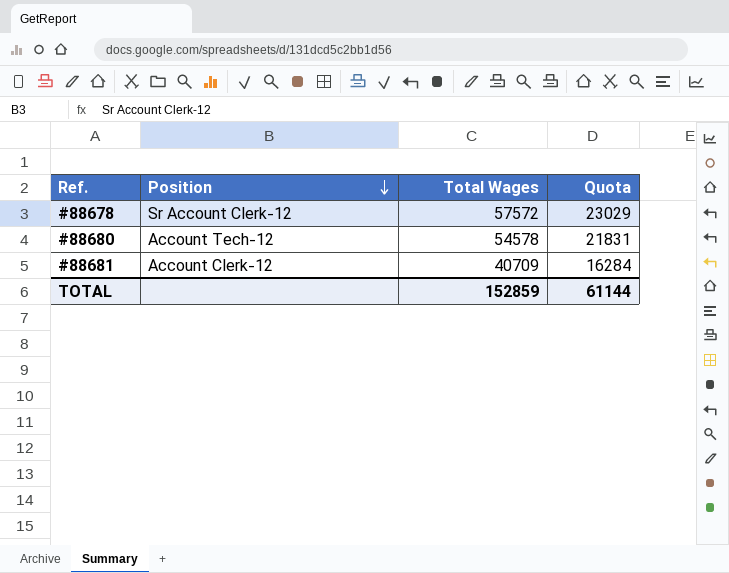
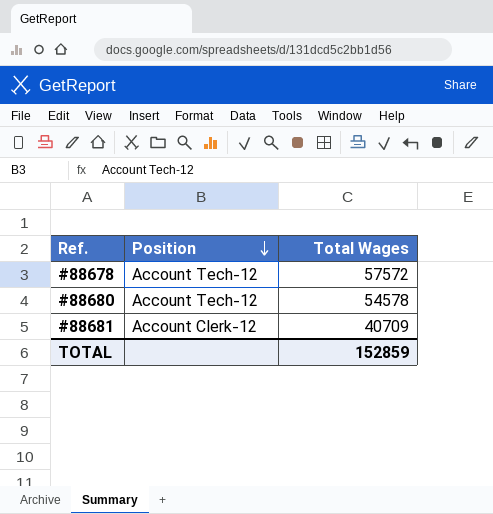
column Quota | formula: [Total Wages] * 0.4 -> none
#88678 | Position: Sr Account Clerk-12 -> Account Tech-12

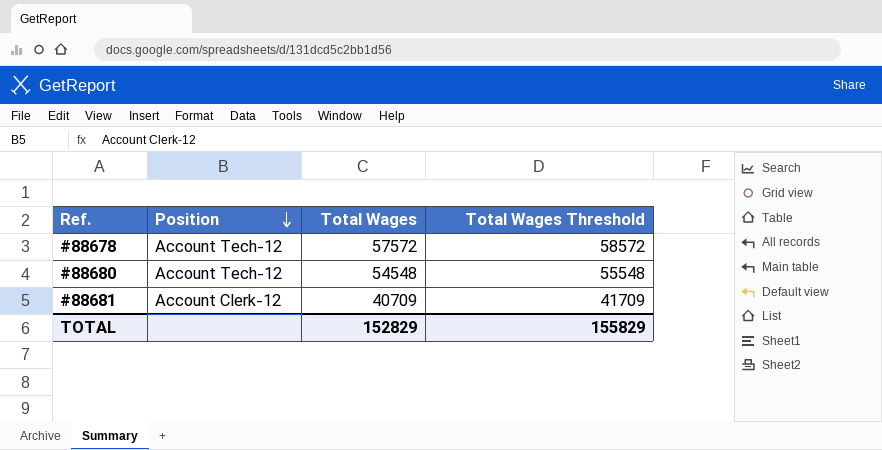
column Total Wages Threshold | formula: none -> [Total Wages] + 1000
#88680 | Total Wages: 54578 -> 54548
TOTAL | Total Wages: 152859 -> 152829

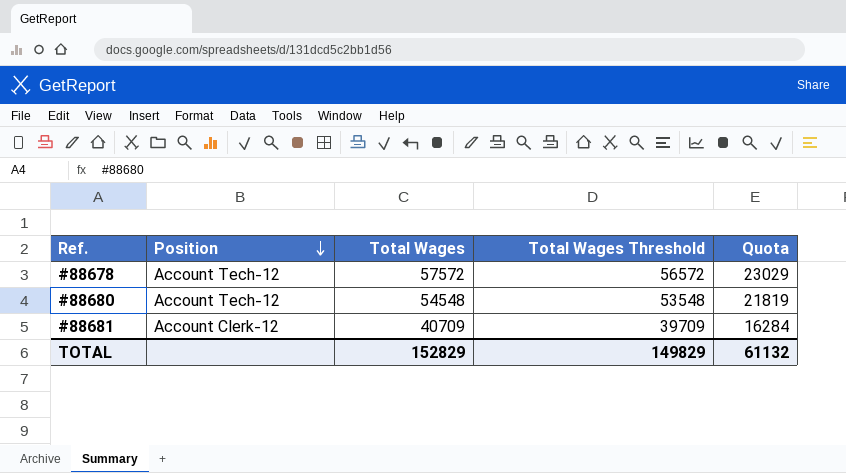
column Total Wages Threshold | formula: [Total Wages] + 1000 -> [Total Wages] - 1000
column Quota | formula: none -> [Total Wages] * 0.4
TOTAL | Total Wages Threshold: 155829 -> 149829

